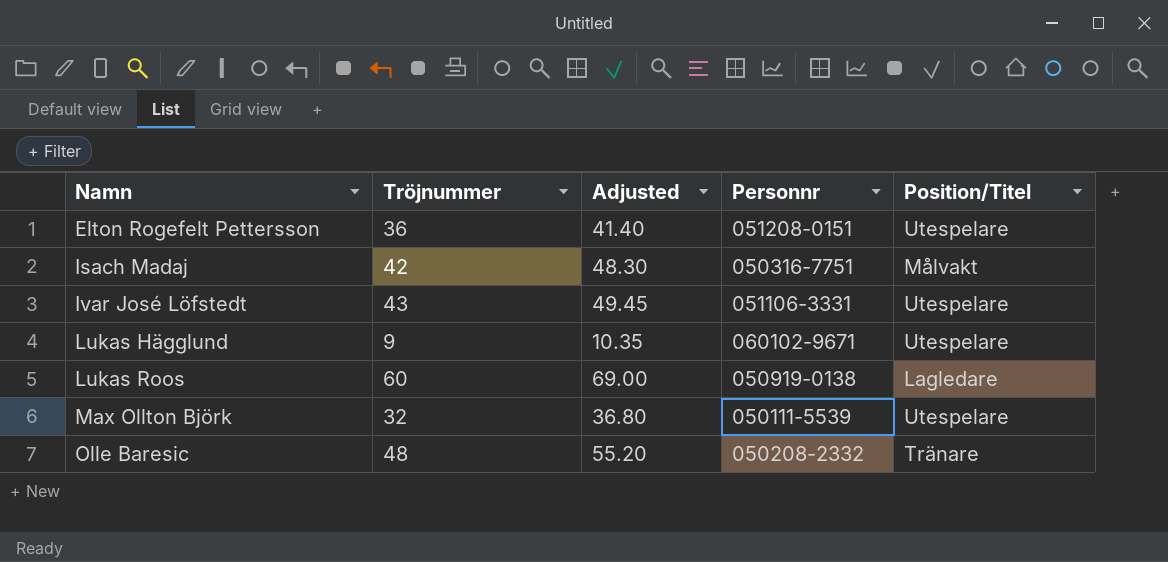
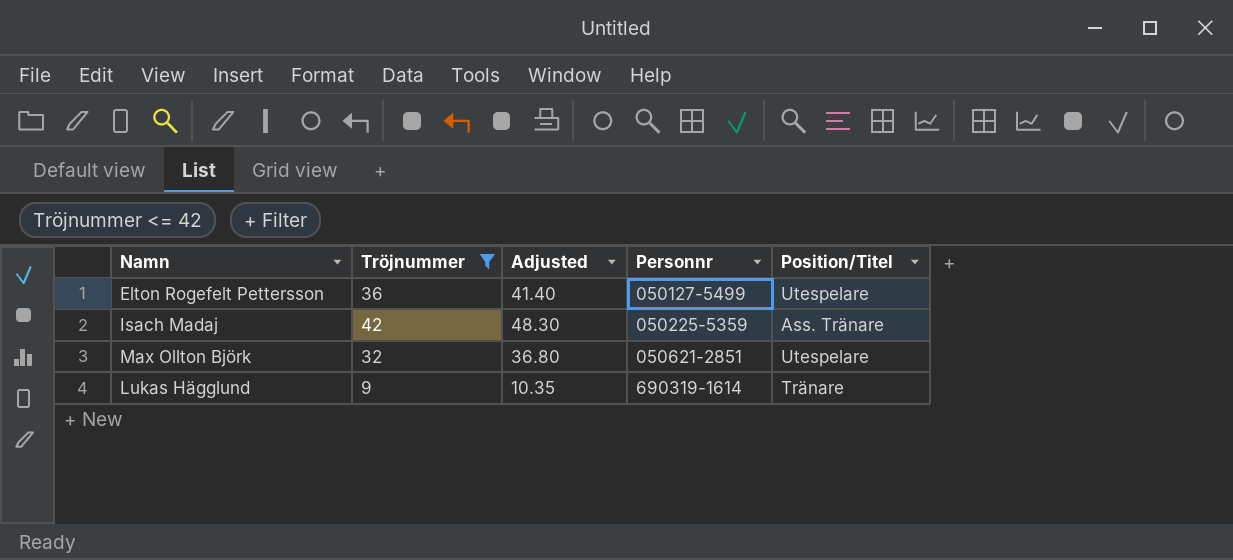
filter: none -> Tröjnummer <= 42
row order: Namn ascending -> Personnr ascending
Elton Rogefelt Pettersson | Personnr: 051208-0151 -> 050127-5499
Isach Madaj | Personnr: 050316-7751 -> 050225-5359
Isach Madaj | Position/Titel: Målvakt -> Ass. Tränare
Max Ollton Björk | Personnr: 050111-5539 -> 050621-2851
Lukas Hägglund | Personnr: 060102-9671 -> 690319-1614
Lukas Hägglund | Position/Titel: Utespelare -> Tränare

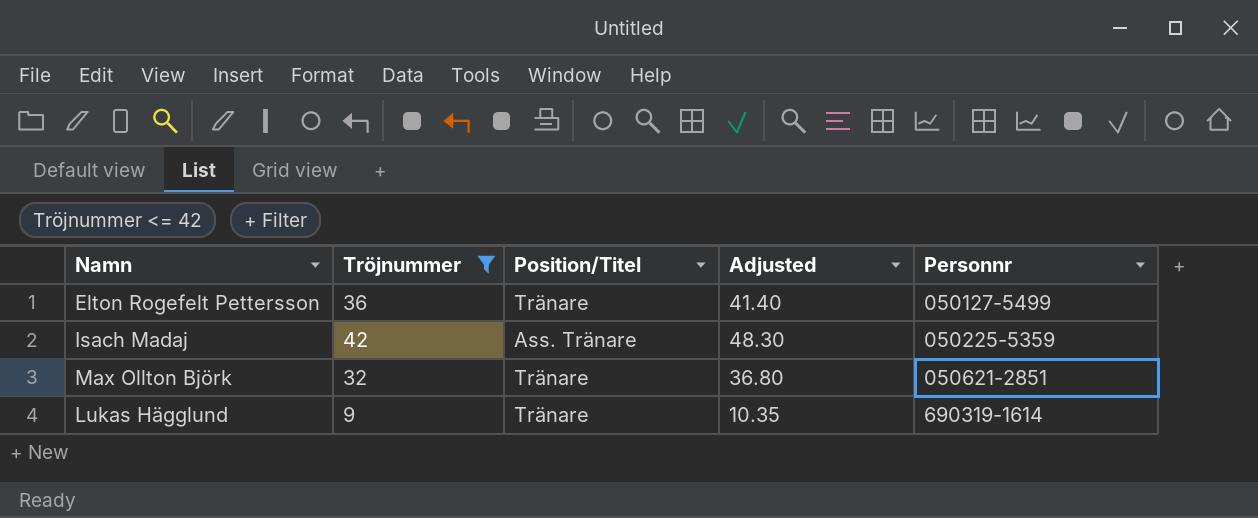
column Position/Titel | position: 5 -> 3
Elton Rogefelt Pettersson | Position/Titel: Utespelare -> Tränare
Max Ollton Björk | Position/Titel: Utespelare -> Tränare

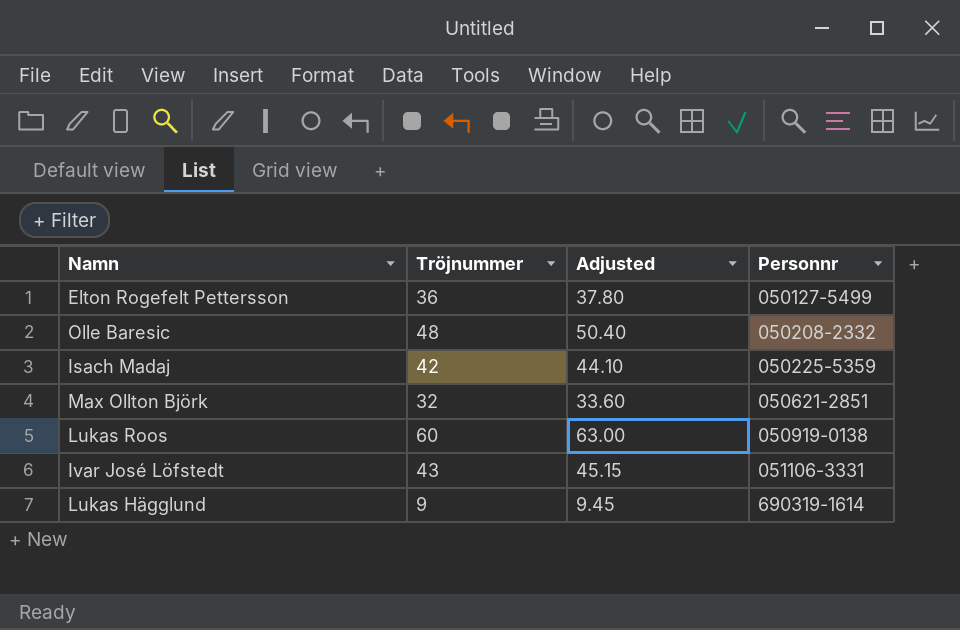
filter: Tröjnummer <= 42 -> none
column Position/Titel | position: 3 -> none
column Adjusted | formula: [Tröjnummer] * 1.15 -> [Tröjnummer] * 1.05

